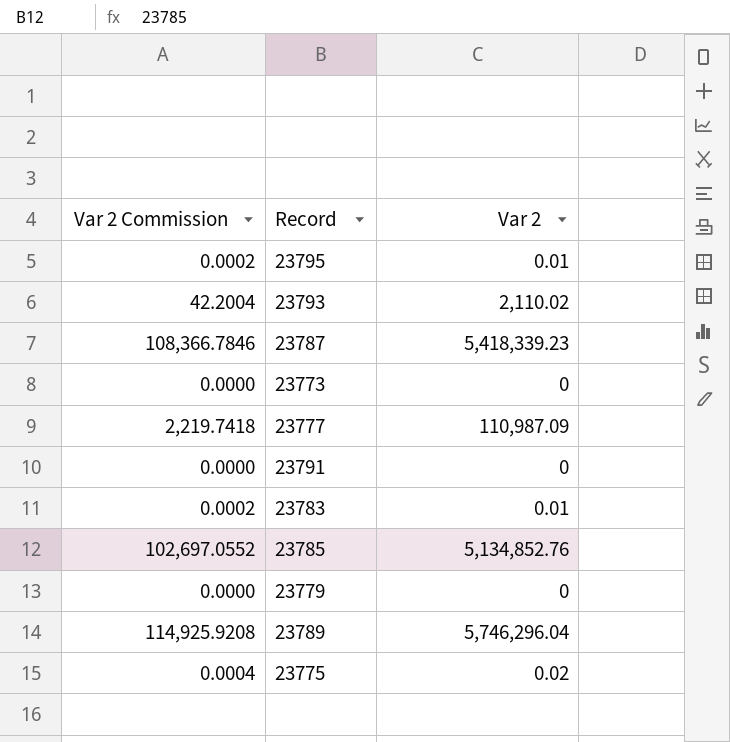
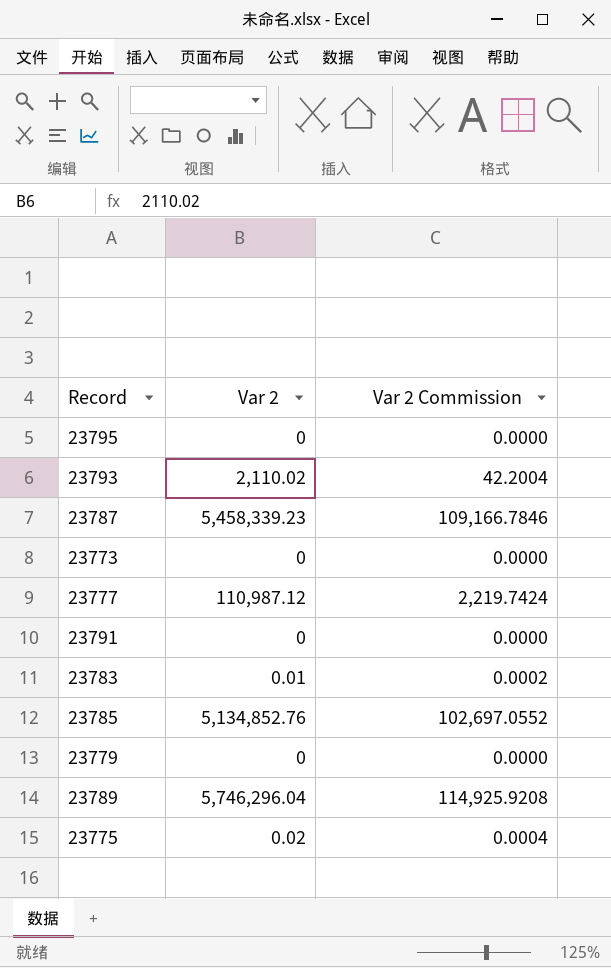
column Var 2 Commission | position: 1 -> 3
23795 | Var 2: 0.01 -> 0
23795 | Var 2 Commission: 0.0002 -> 0.0000
23787 | Var 2: 5,418,339.23 -> 5,458,339.23
23787 | Var 2 Commission: 108,366.7846 -> 109,166.7846
23777 | Var 2: 110,987.09 -> 110,987.12
23777 | Var 2 Commission: 2,219.7418 -> 2,219.7424

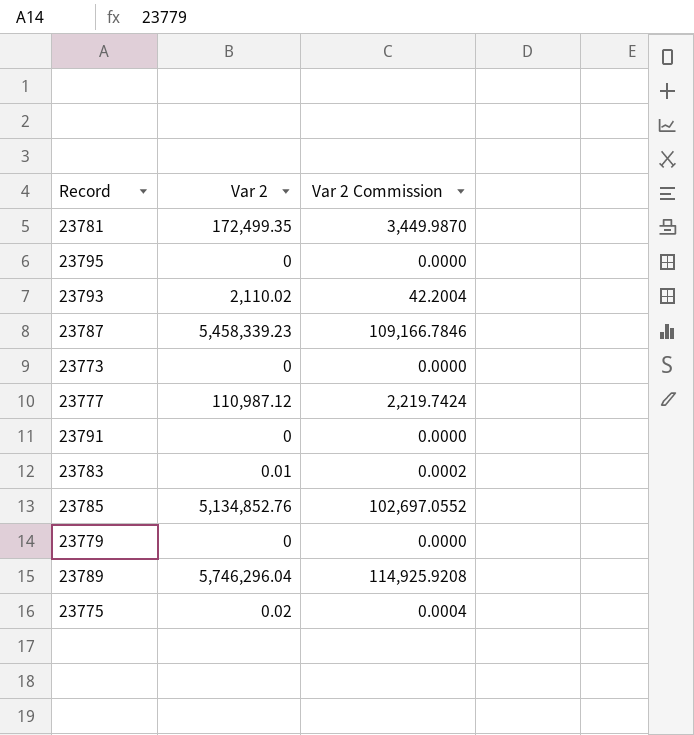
row 23781: none -> 172,499.35 | 3,449.9870

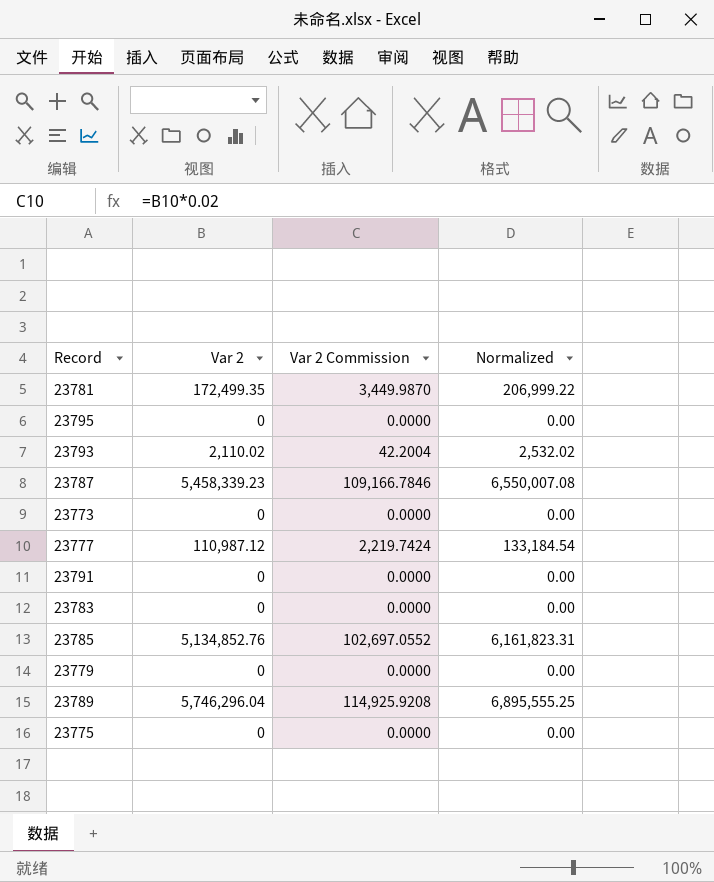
column Normalized | formula: none -> [Var 2] * 1.2
23783 | Var 2: 0.01 -> 0
23783 | Var 2 Commission: 0.0002 -> 0.0000
23775 | Var 2: 0.02 -> 0
23775 | Var 2 Commission: 0.0004 -> 0.0000

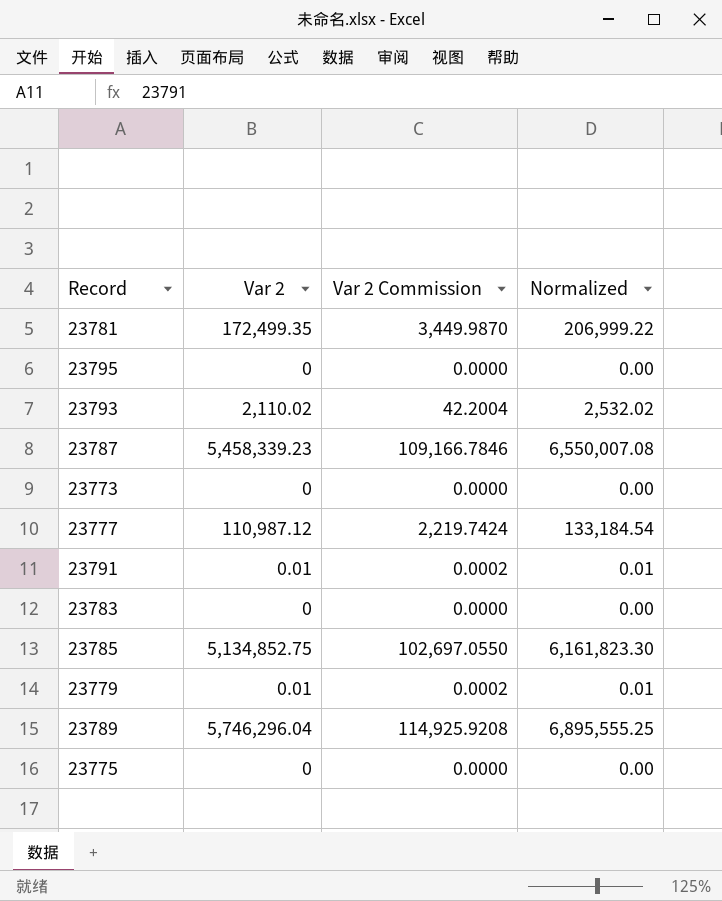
23791 | Var 2: 0 -> 0.01
23791 | Var 2 Commission: 0.0000 -> 0.0002
23791 | Normalized: 0.00 -> 0.01
23785 | Var 2: 5,134,852.76 -> 5,134,852.75
23785 | Var 2 Commission: 102,697.0552 -> 102,697.0550
23785 | Normalized: 6,161,823.31 -> 6,161,823.30
23779 | Var 2: 0 -> 0.01
23779 | Var 2 Commission: 0.0000 -> 0.0002
23779 | Normalized: 0.00 -> 0.01

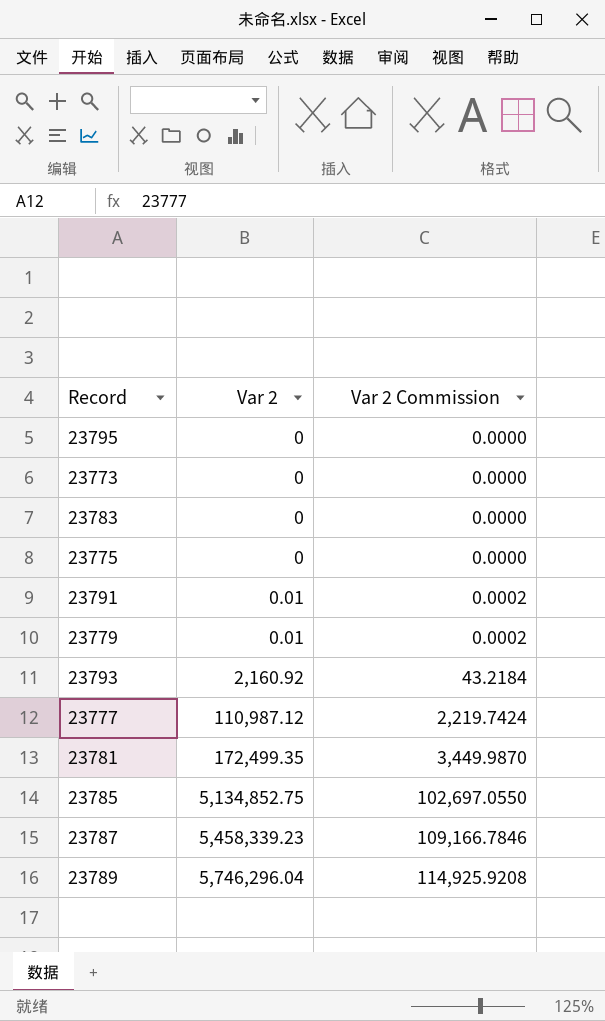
row order: none -> Var 2 ascending
column Normalized | formula: [Var 2] * 1.2 -> none
23793 | Var 2: 2,110.02 -> 2,160.92
23793 | Var 2 Commission: 42.2004 -> 43.2184

